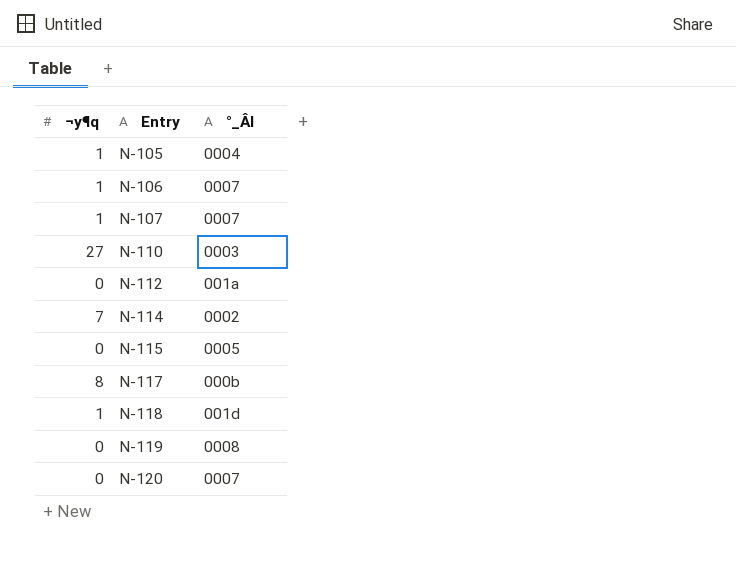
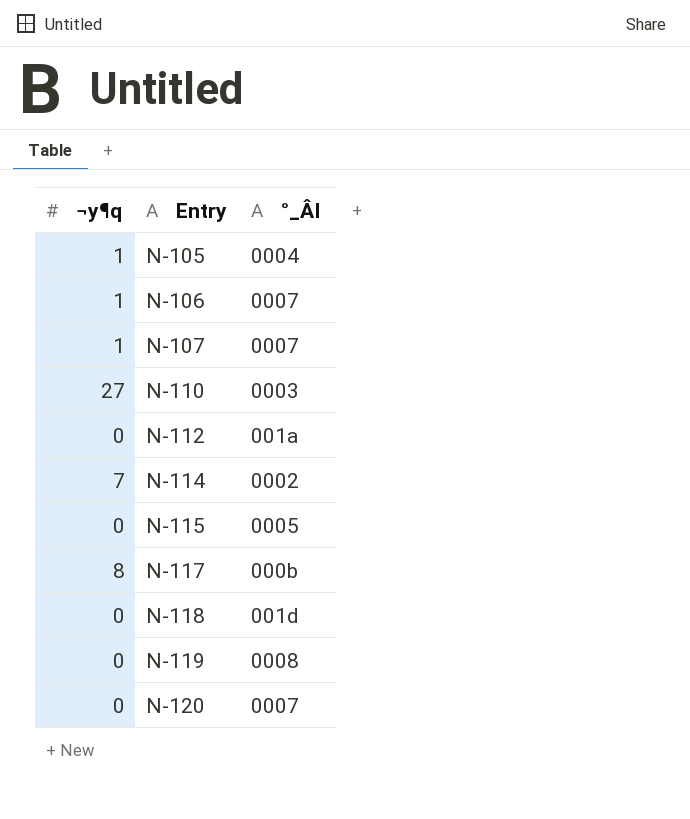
N-118 | ¬y¶q: 1 -> 0

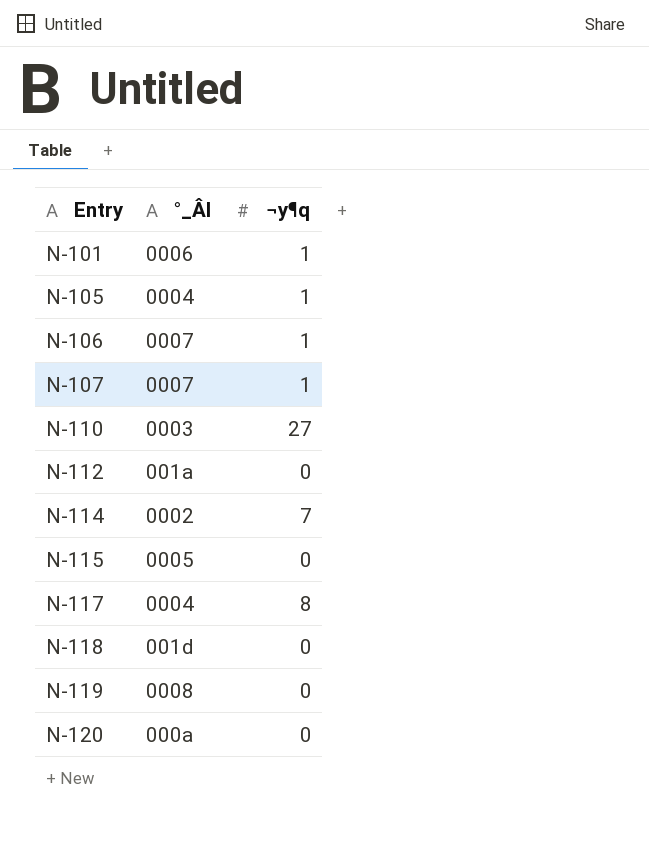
column ¬y¶q | position: 1 -> 3
row N-101: none -> 0006 | 1
N-117 | °_ÂI: 000b -> 0004
N-120 | °_ÂI: 0007 -> 000a

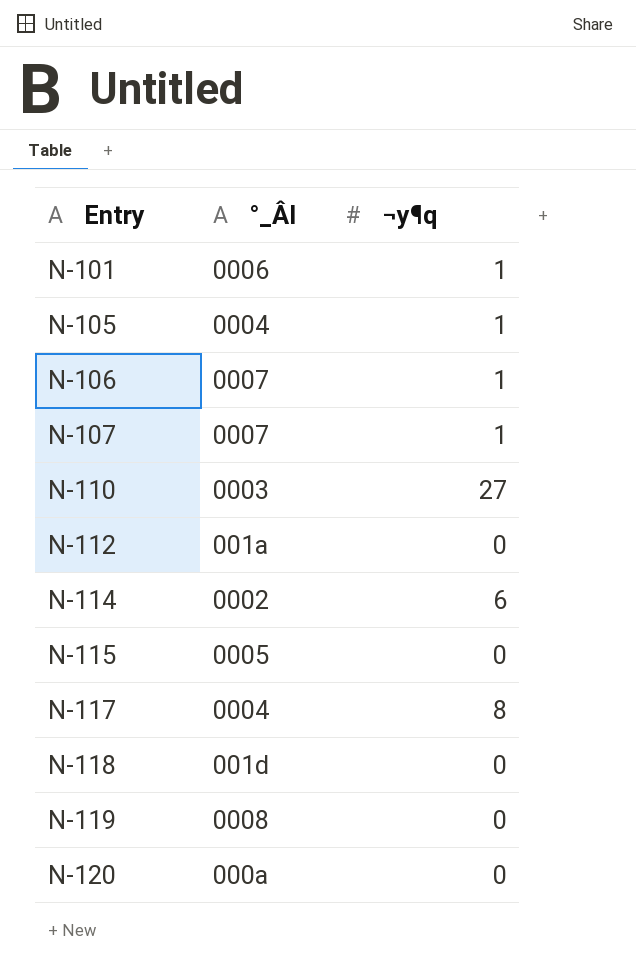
N-114 | ¬y¶q: 7 -> 6

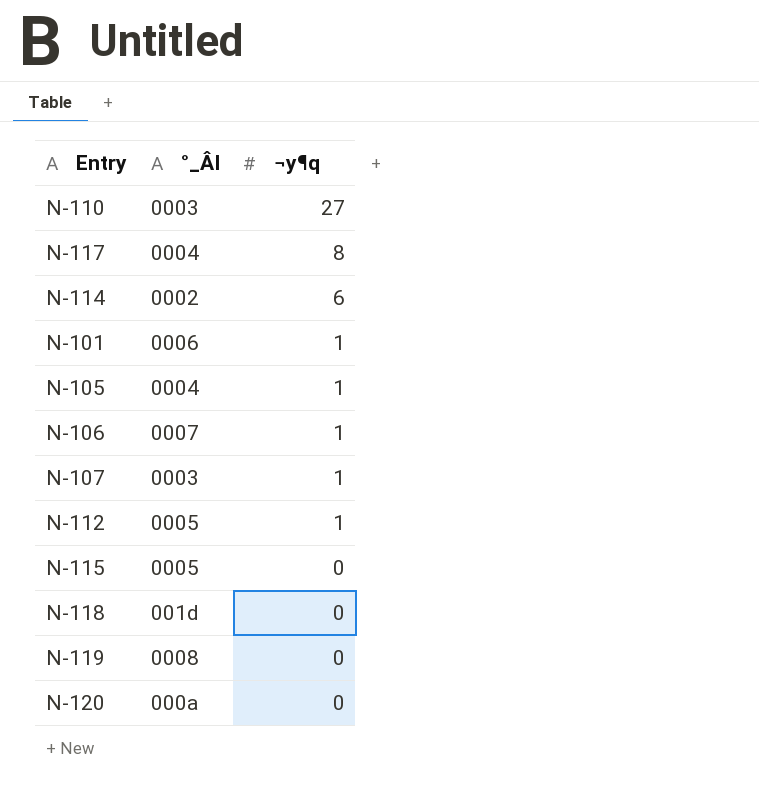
row order: Entry ascending -> ¬y¶q descending
N-107 | °_ÂI: 0007 -> 0003
N-112 | °_ÂI: 001a -> 0005
N-112 | ¬y¶q: 0 -> 1

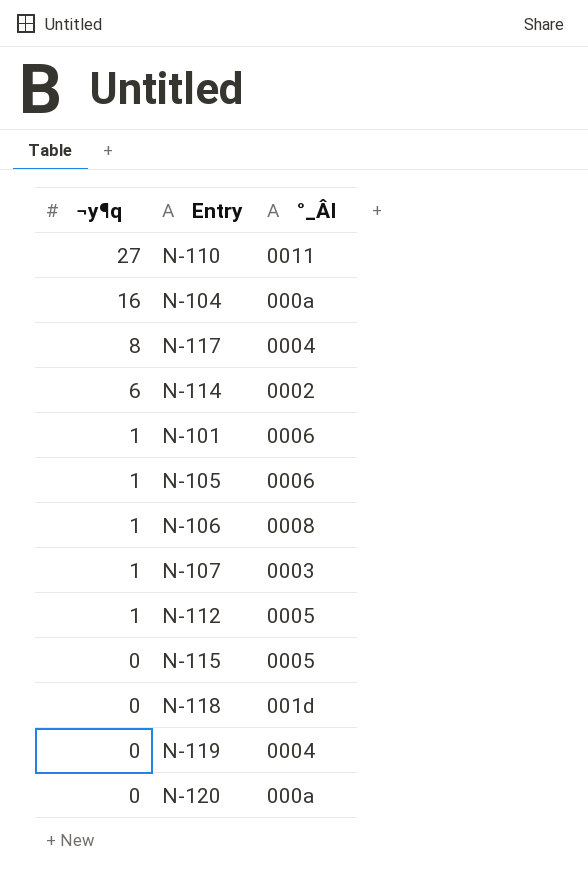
column ¬y¶q | position: 3 -> 1
N-110 | °_ÂI: 0003 -> 0011
row N-104: none -> 16 | 000a
N-105 | °_ÂI: 0004 -> 0006
N-106 | °_ÂI: 0007 -> 0008
N-119 | °_ÂI: 0008 -> 0004

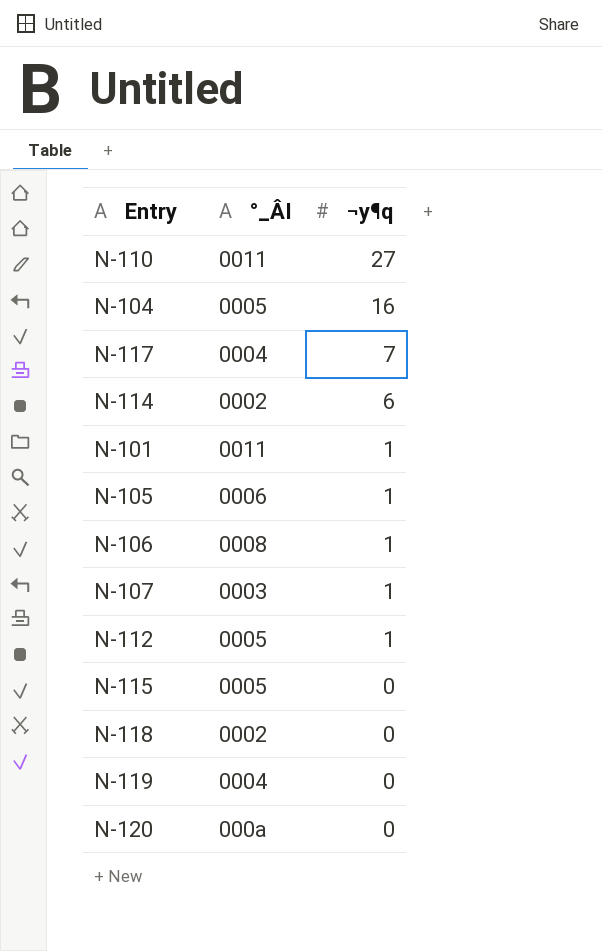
column ¬y¶q | position: 1 -> 3
N-104 | °_ÂI: 000a -> 0005
N-117 | ¬y¶q: 8 -> 7
N-101 | °_ÂI: 0006 -> 0011
N-118 | °_ÂI: 001d -> 0002

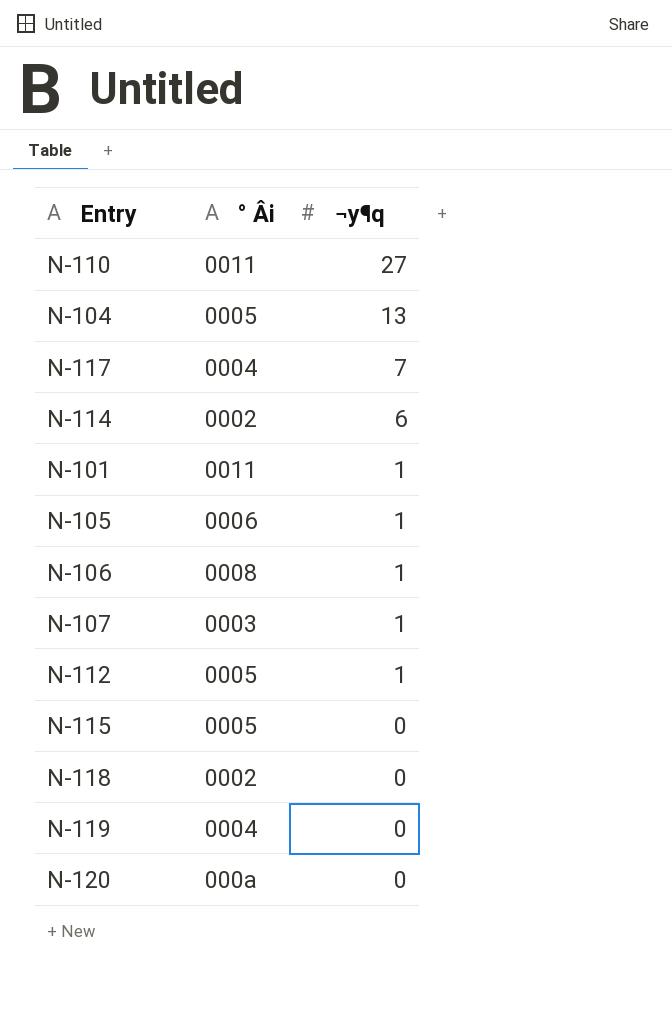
column name: °_ÂI -> ° Âi
N-104 | ¬y¶q: 16 -> 13

